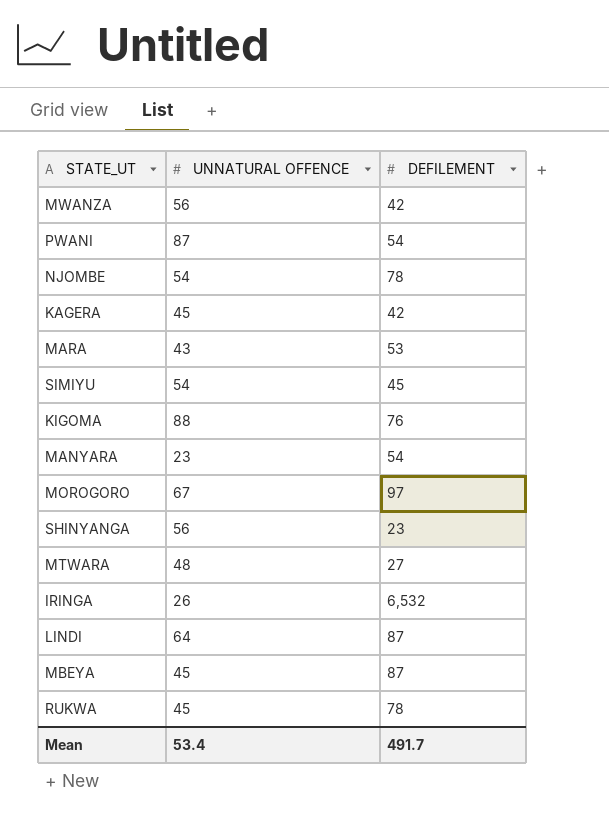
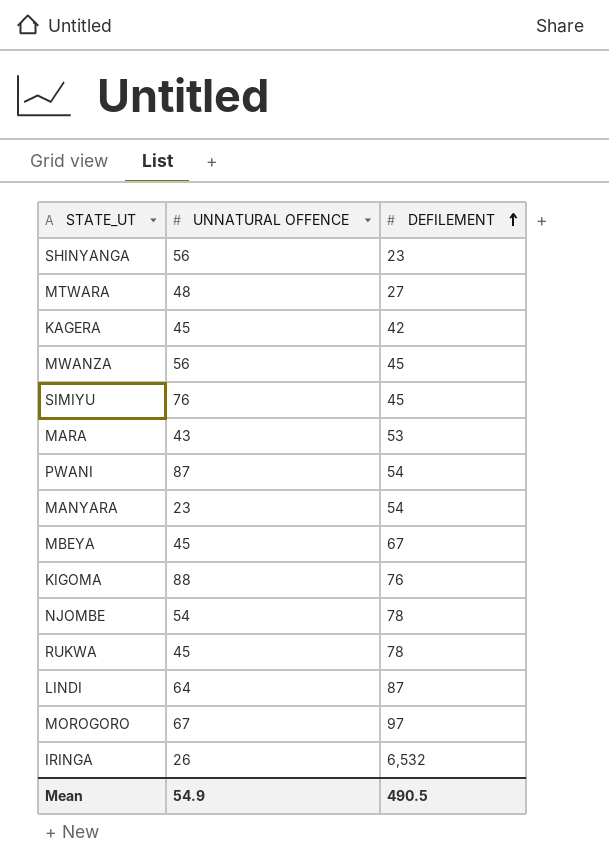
row order: none -> DEFILEMENT ascending
MWANZA | DEFILEMENT: 42 -> 45
SIMIYU | UNNATURAL OFFENCE: 54 -> 76
MBEYA | DEFILEMENT: 87 -> 67
Mean | UNNATURAL OFFENCE: 53.4 -> 54.9
Mean | DEFILEMENT: 491.7 -> 490.5

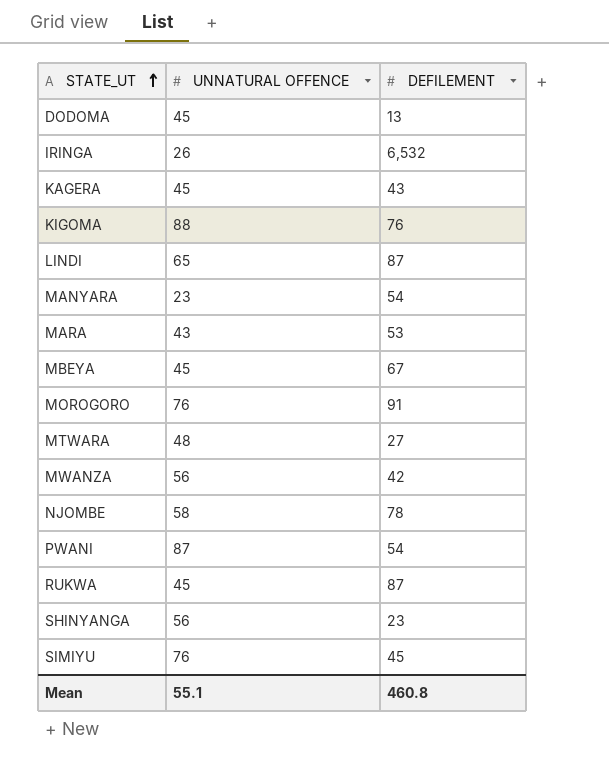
row order: DEFILEMENT ascending -> STATE_UT ascending
row DODOMA: none -> 45 | 13
KAGERA | DEFILEMENT: 42 -> 43
LINDI | UNNATURAL OFFENCE: 64 -> 65
MOROGORO | UNNATURAL OFFENCE: 67 -> 76
MOROGORO | DEFILEMENT: 97 -> 91
MWANZA | DEFILEMENT: 45 -> 42
NJOMBE | UNNATURAL OFFENCE: 54 -> 58
RUKWA | DEFILEMENT: 78 -> 87
Mean | UNNATURAL OFFENCE: 54.9 -> 55.1
Mean | DEFILEMENT: 490.5 -> 460.8

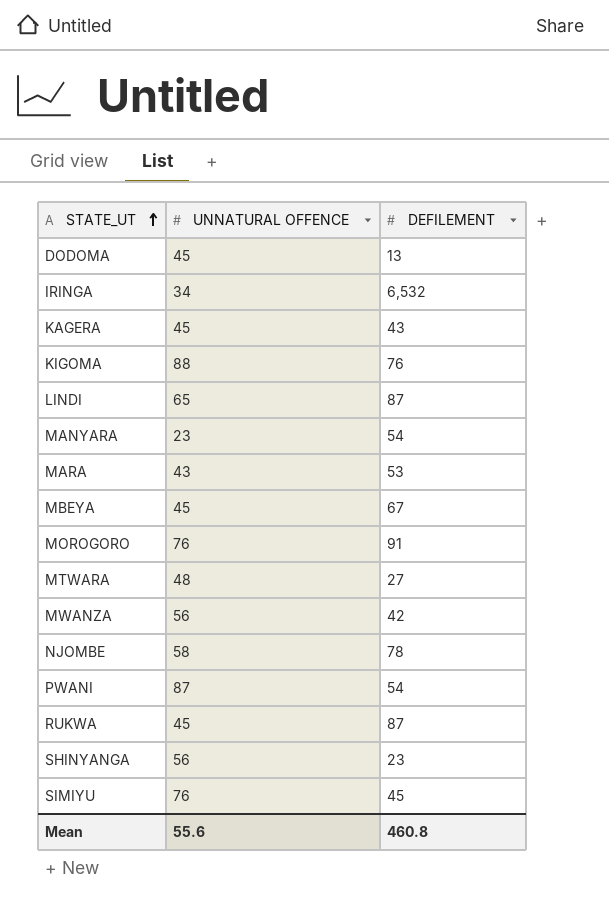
IRINGA | UNNATURAL OFFENCE: 26 -> 34
Mean | UNNATURAL OFFENCE: 55.1 -> 55.6

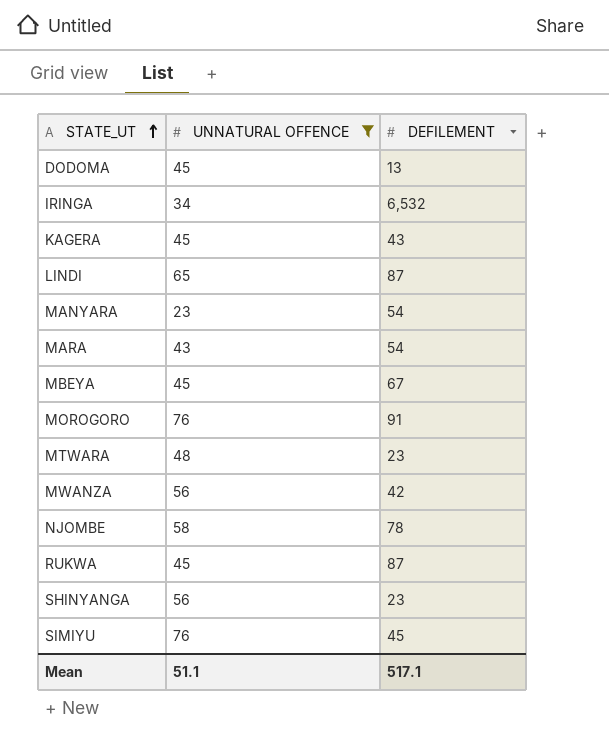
filter: none -> UNNATURAL OFFENCE <= 76
MARA | DEFILEMENT: 53 -> 54
MTWARA | DEFILEMENT: 27 -> 23
Mean | UNNATURAL OFFENCE: 55.6 -> 51.1
Mean | DEFILEMENT: 460.8 -> 517.1

